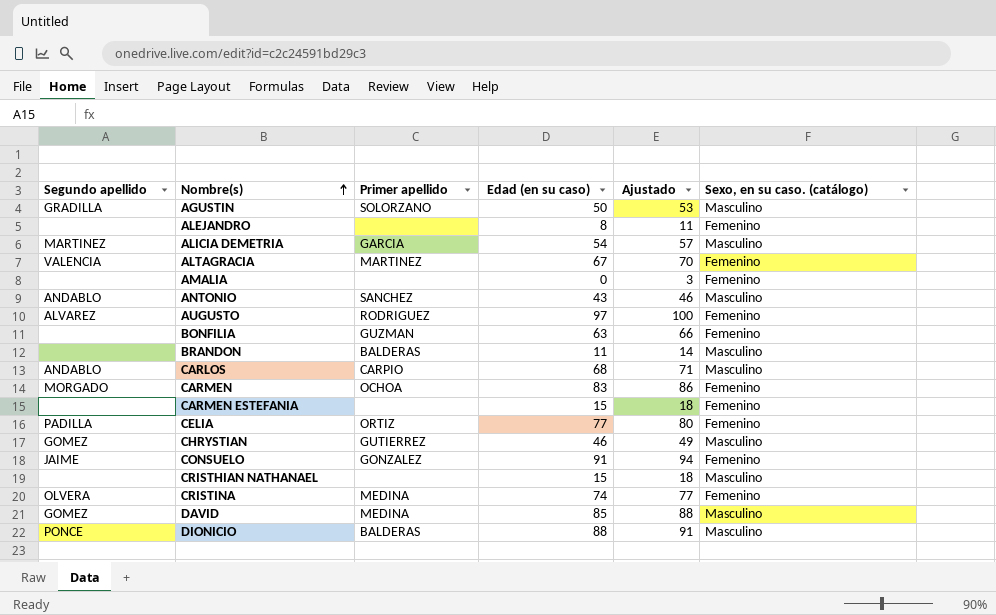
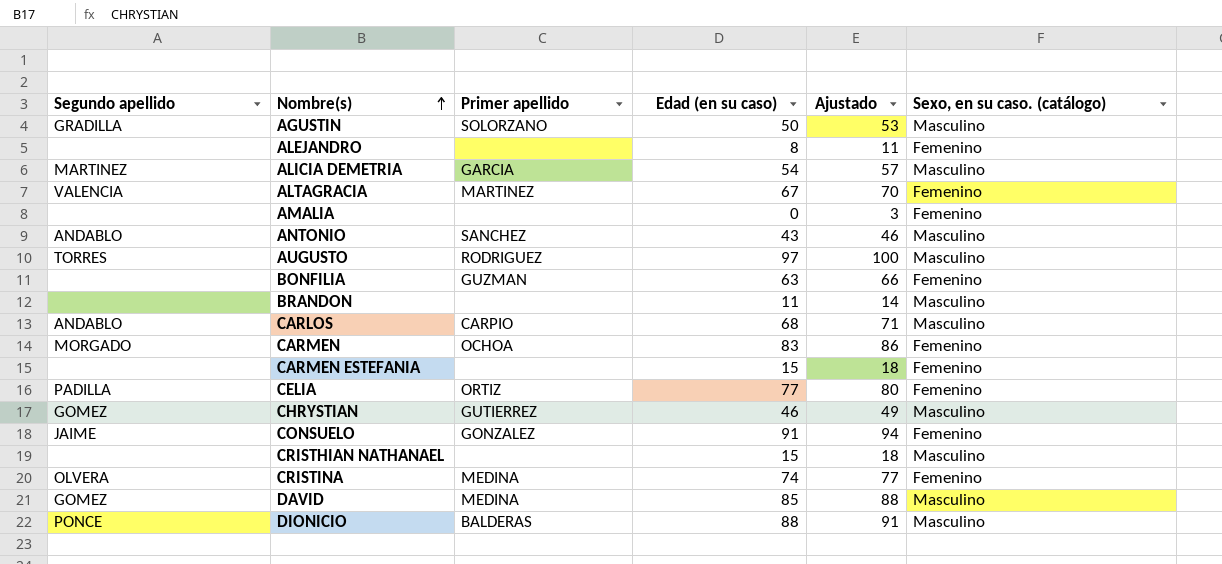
AUGUSTO | Segundo apellido: ALVAREZ -> TORRES
AUGUSTO | Sexo, en su caso. (catálogo): Femenino -> Masculino
BRANDON | Primer apellido: BALDERAS -> none

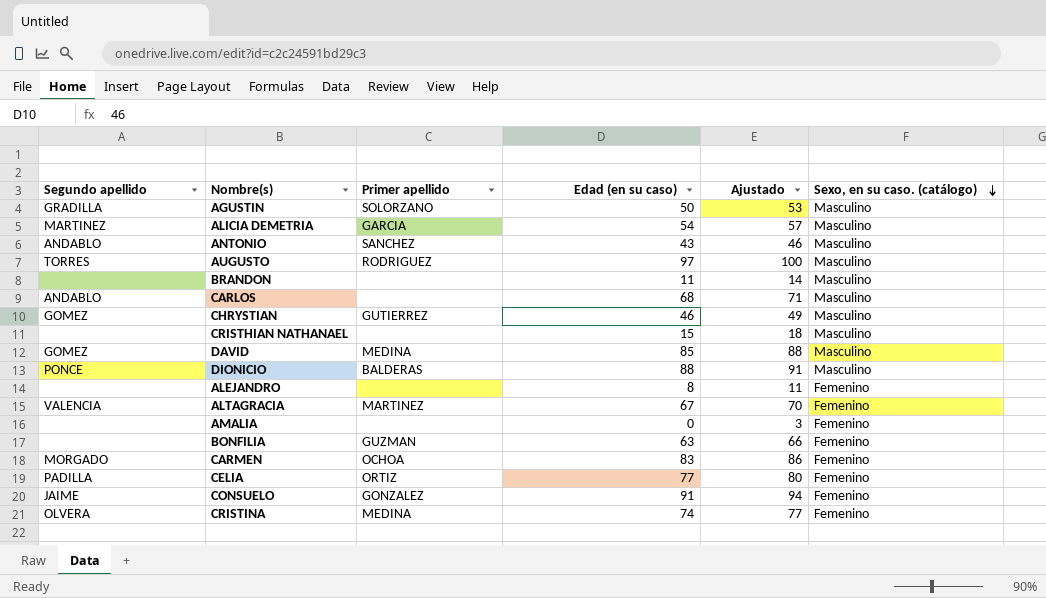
row order: Nombre(s) ascending -> Sexo, en su caso. (catálogo) descending
row CARMEN ESTEFANIA: none | none | 15 | 18 | Femenino -> none
CARLOS | Primer apellido: CARPIO -> none

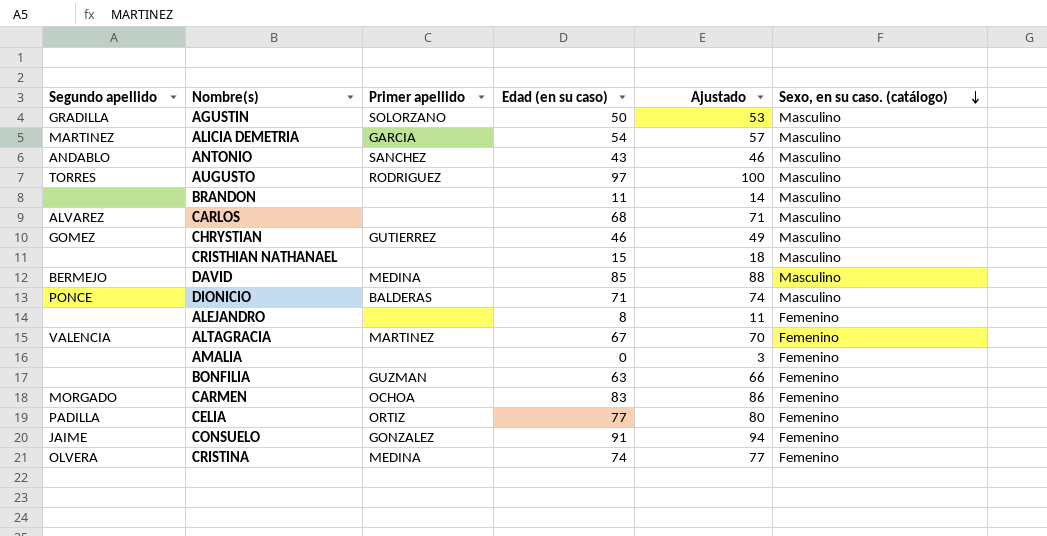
CARLOS | Segundo apellido: ANDABLO -> ALVAREZ
DAVID | Segundo apellido: GOMEZ -> BERMEJO
DIONICIO | Edad (en su caso): 88 -> 71
DIONICIO | Ajustado: 91 -> 74

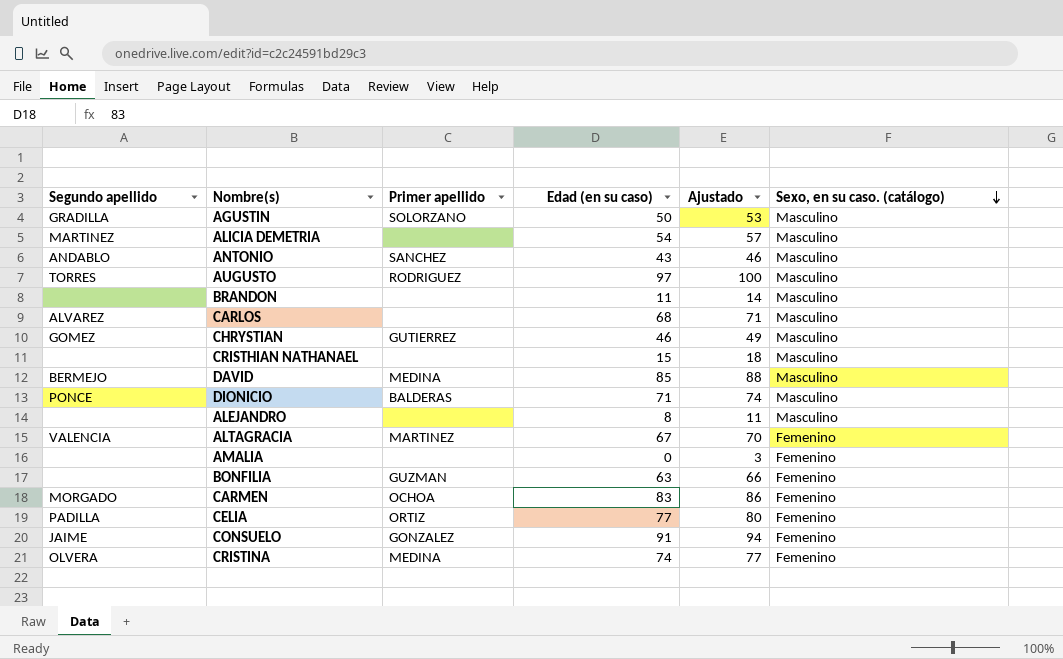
ALICIA DEMETRIA | Primer apellido: GARCIA -> none
ALEJANDRO | Sexo, en su caso. (catálogo): Femenino -> Masculino

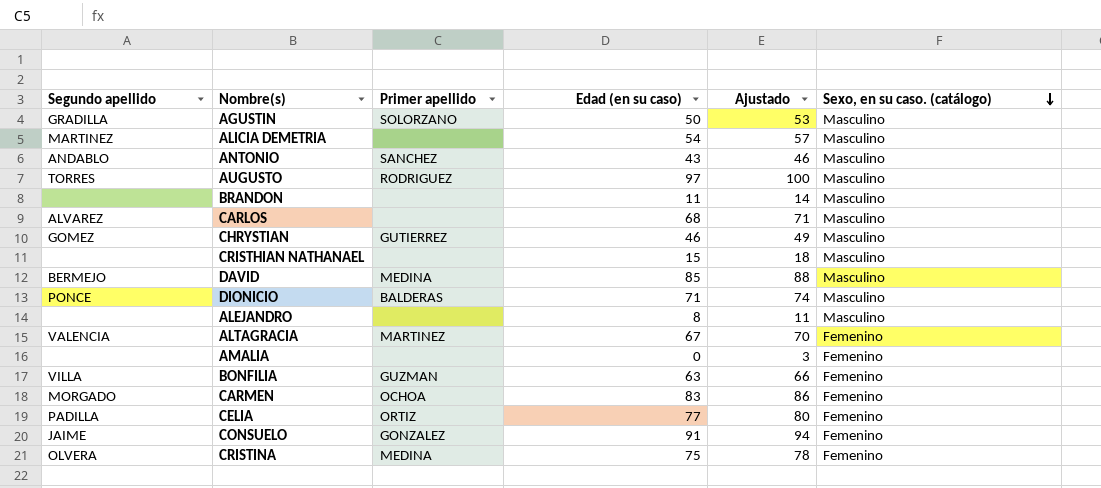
BONFILIA | Segundo apellido: none -> VILLA
CRISTINA | Edad (en su caso): 74 -> 75
CRISTINA | Ajustado: 77 -> 78

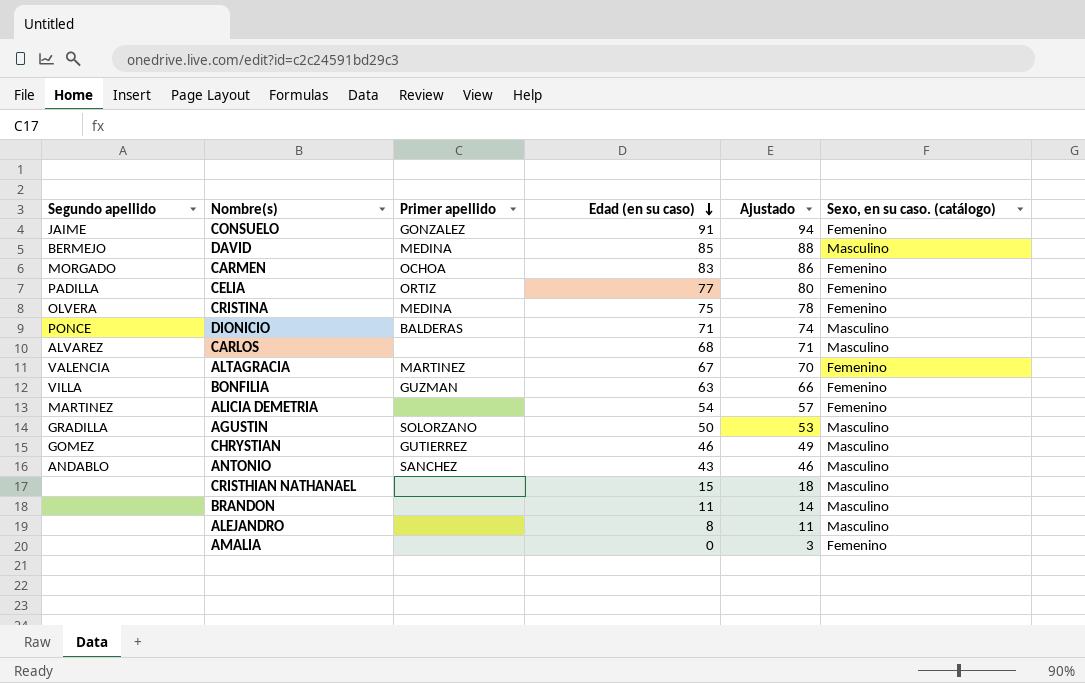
row order: Sexo, en su caso. (catálogo) descending -> Edad (en su caso) descending
row AUGUSTO: TORRES | RODRIGUEZ | 97 | 100 | Masculino -> none
ALICIA DEMETRIA | Sexo, en su caso. (catálogo): Masculino -> Femenino

